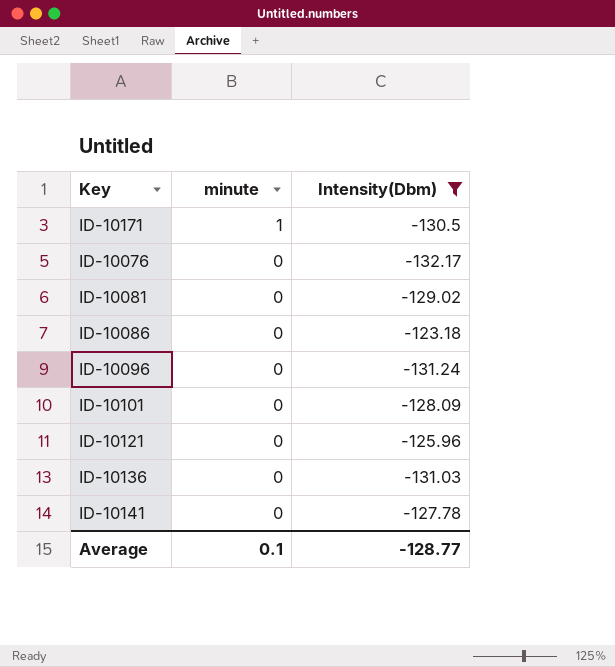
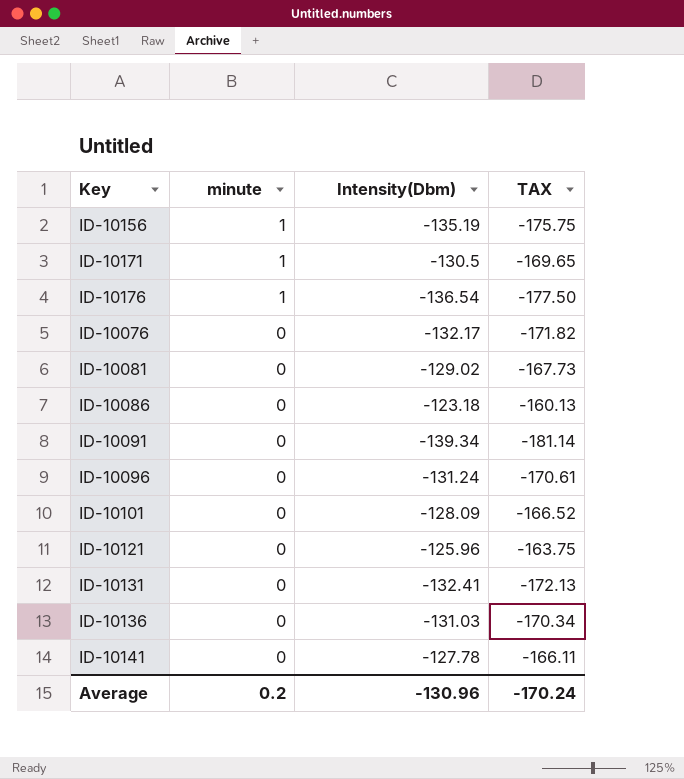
filter: Intensity(Dbm) >= -132.17 -> none
column TAX | formula: none -> [Intensity(Dbm)] * 1.3
Average | minute: 0.1 -> 0.2
Average | Intensity(Dbm): -128.77 -> -130.96

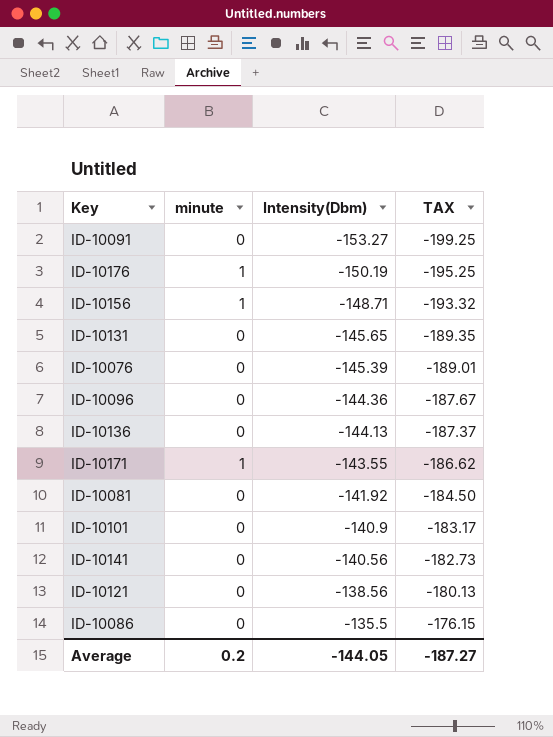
row order: minute descending -> Intensity(Dbm) ascending
ID-10091 | Intensity(Dbm): -139.34 -> -153.27
ID-10091 | TAX: -181.14 -> -199.25
ID-10176 | Intensity(Dbm): -136.54 -> -150.19
ID-10176 | TAX: -177.50 -> -195.25
ID-10156 | Intensity(Dbm): -135.19 -> -148.71
ID-10156 | TAX: -175.75 -> -193.32
ID-10131 | Intensity(Dbm): -132.41 -> -145.65
ID-10131 | TAX: -172.13 -> -189.35
ID-10076 | Intensity(Dbm): -132.17 -> -145.39
ID-10076 | TAX: -171.82 -> -189.01
ID-10096 | Intensity(Dbm): -131.24 -> -144.36
ID-10096 | TAX: -170.61 -> -187.67
ID-10136 | Intensity(Dbm): -131.03 -> -144.13
ID-10136 | TAX: -170.34 -> -187.37
ID-10171 | Intensity(Dbm): -130.5 -> -143.55
ID-10171 | TAX: -169.65 -> -186.62
ID-10081 | Intensity(Dbm): -129.02 -> -141.92
ID-10081 | TAX: -167.73 -> -184.50
ID-10101 | Intensity(Dbm): -128.09 -> -140.9
ID-10101 | TAX: -166.52 -> -183.17
ID-10141 | Intensity(Dbm): -127.78 -> -140.56
ID-10141 | TAX: -166.11 -> -182.73
ID-10121 | Intensity(Dbm): -125.96 -> -138.56
ID-10121 | TAX: -163.75 -> -180.13
ID-10086 | Intensity(Dbm): -123.18 -> -135.5
ID-10086 | TAX: -160.13 -> -176.15
Average | Intensity(Dbm): -130.96 -> -144.05
Average | TAX: -170.24 -> -187.27

